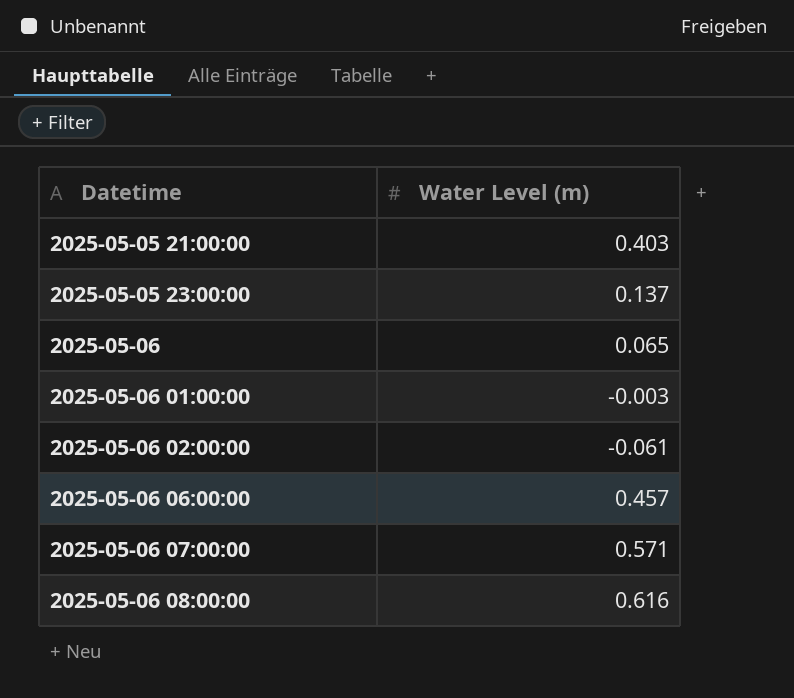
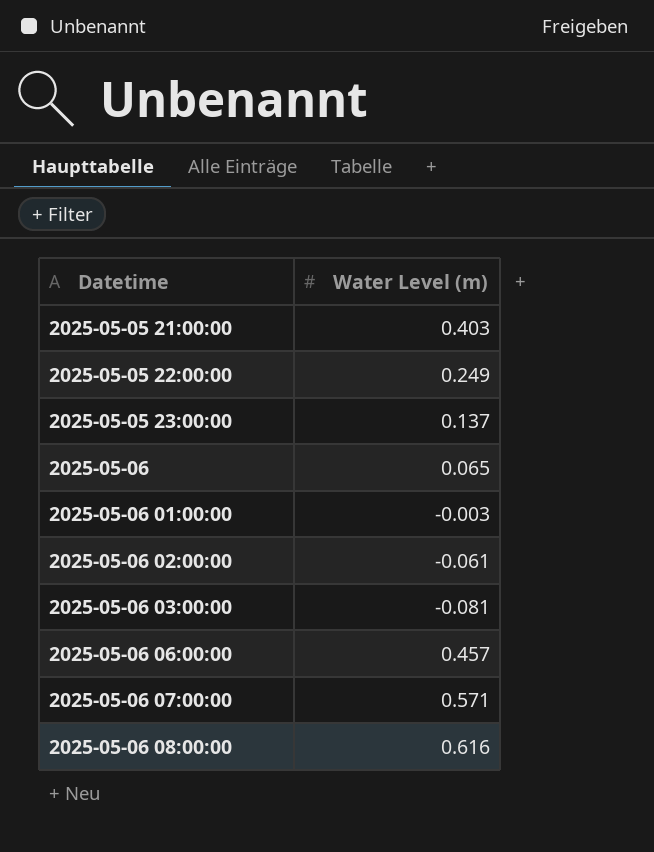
row 2025-05-05 22:00:00: none -> 0.249
row 2025-05-06 03:00:00: none -> -0.081

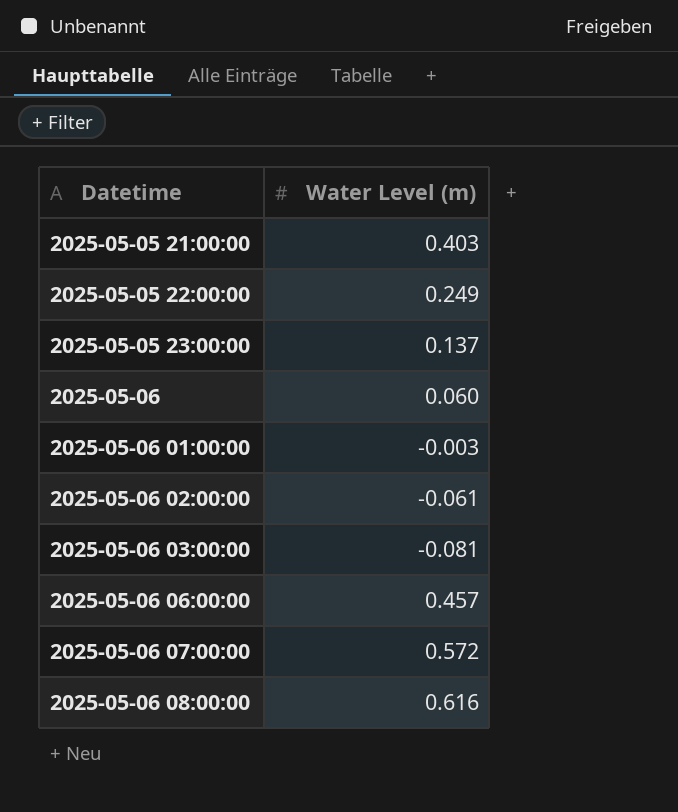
2025-05-06 | Water Level (m): 0.065 -> 0.060
2025-05-06 07:00:00 | Water Level (m): 0.571 -> 0.572

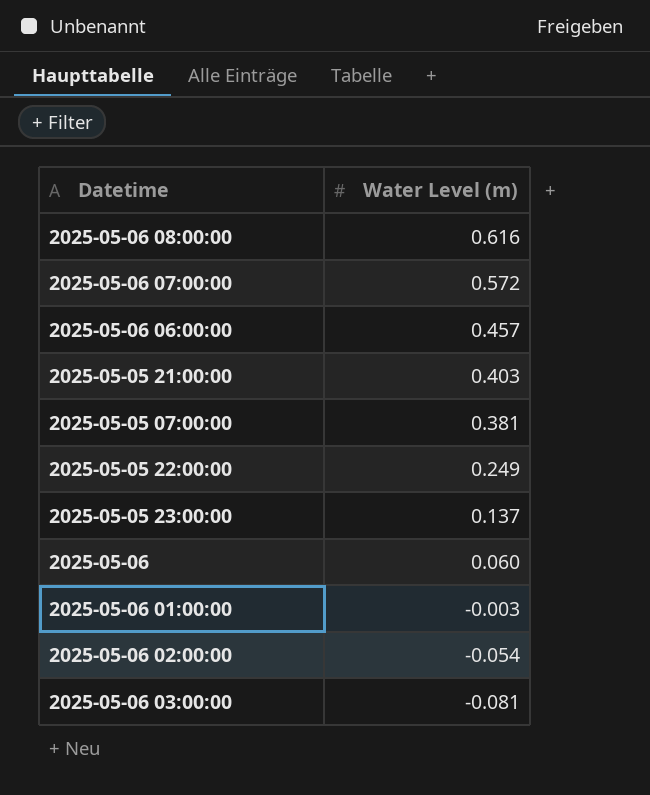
row order: Datetime ascending -> Water Level (m) descending
row 2025-05-05 07:00:00: none -> 0.381
2025-05-06 02:00:00 | Water Level (m): -0.061 -> -0.054

